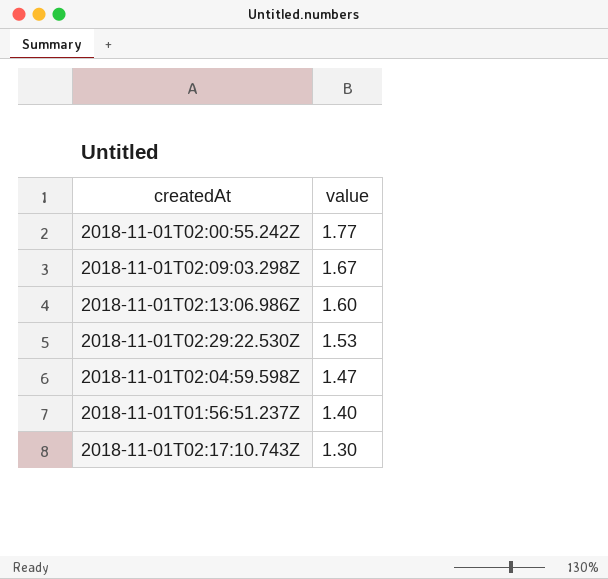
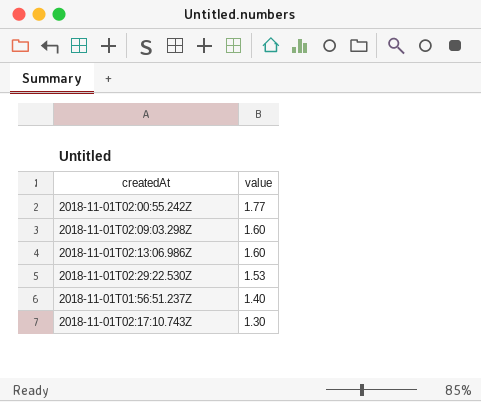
row 2018-11-01T02:04:59.598Z: 1.47 -> none
2018-11-01T02:09:03.298Z | value: 1.67 -> 1.60

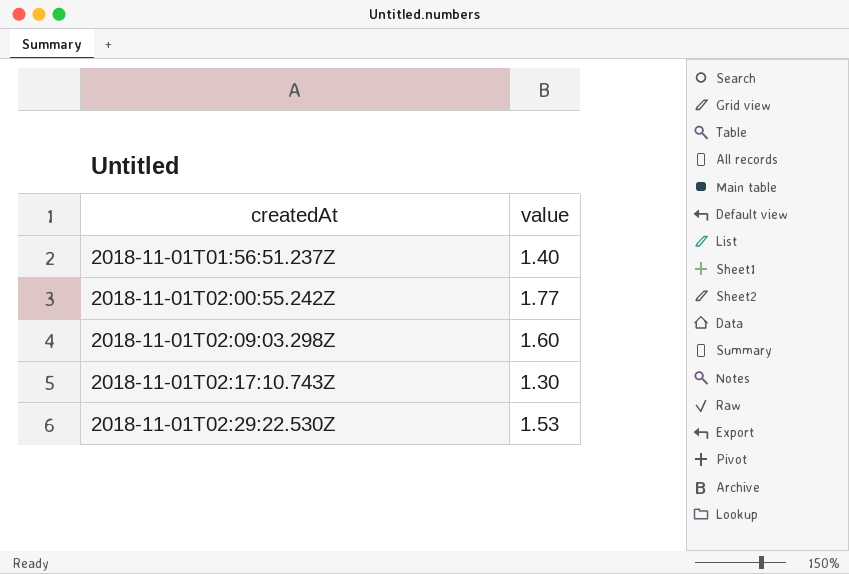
row order: value descending -> createdAt ascending
row 2018-11-01T02:13:06.986Z: 1.60 -> none

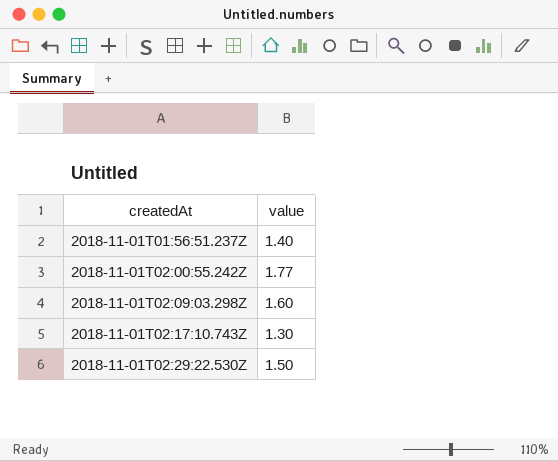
2018-11-01T02:29:22.530Z | value: 1.53 -> 1.50

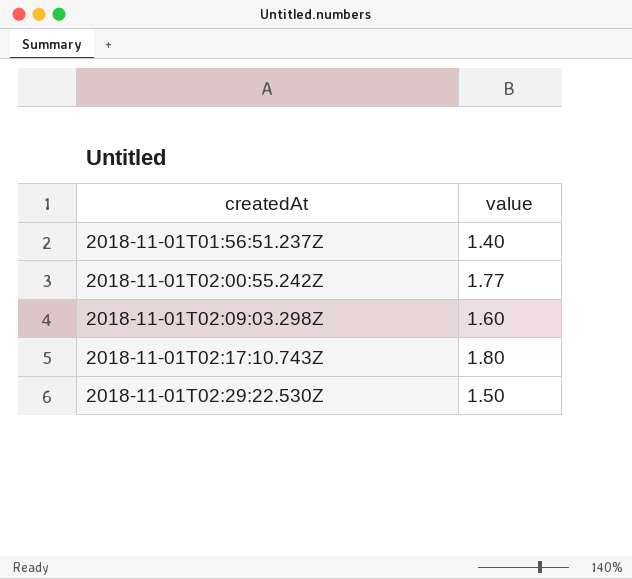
2018-11-01T02:17:10.743Z | value: 1.30 -> 1.80

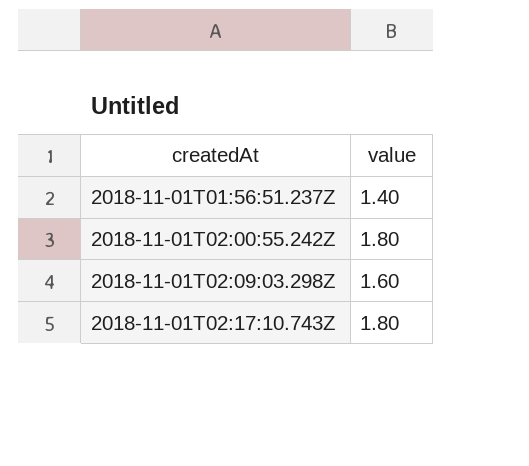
row 2018-11-01T02:29:22.530Z: 1.50 -> none
2018-11-01T02:00:55.242Z | value: 1.77 -> 1.80

